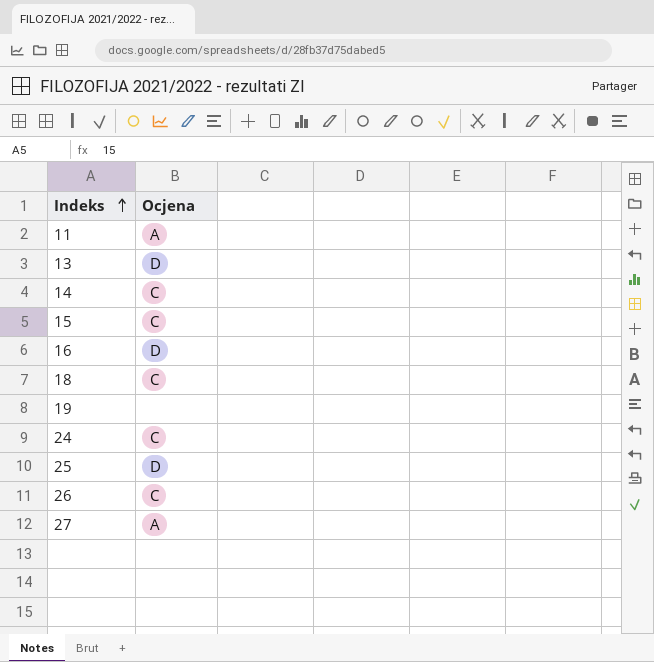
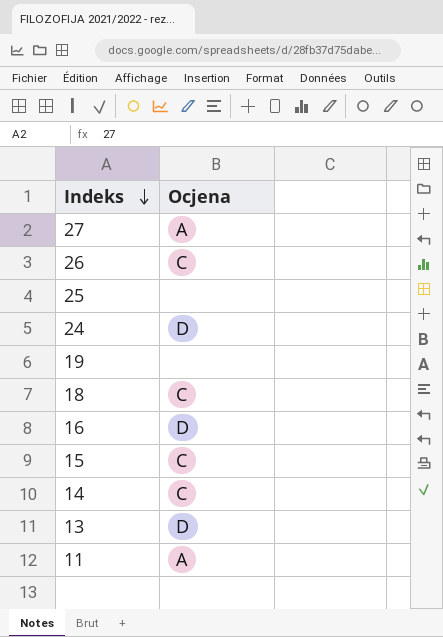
row order: Indeks ascending -> Indeks descending
25 | Ocjena: D -> none
24 | Ocjena: C -> D

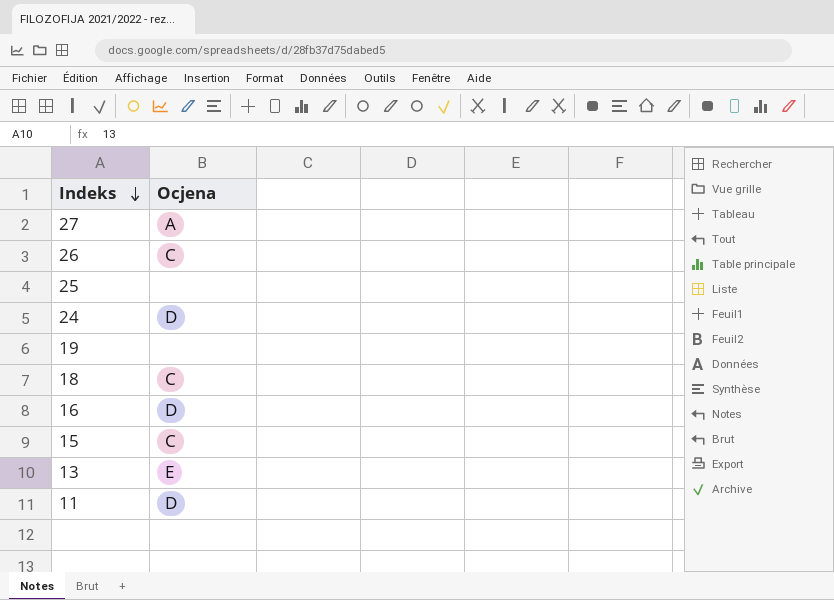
row 14: C -> none
13 | Ocjena: D -> E
11 | Ocjena: A -> D

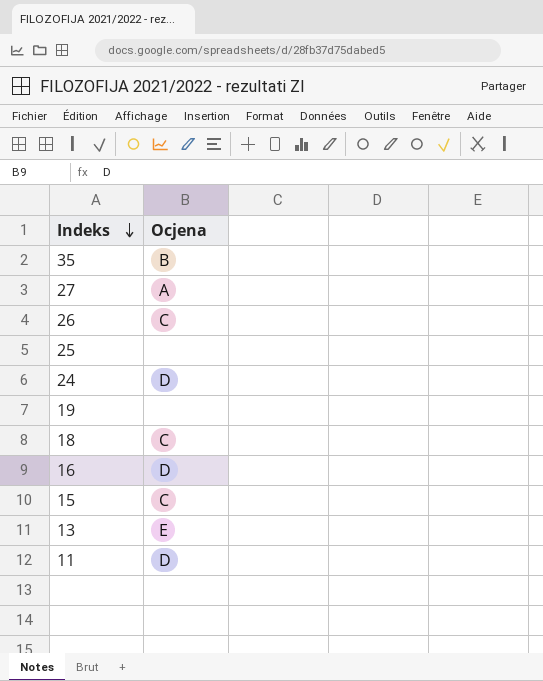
row 35: none -> B

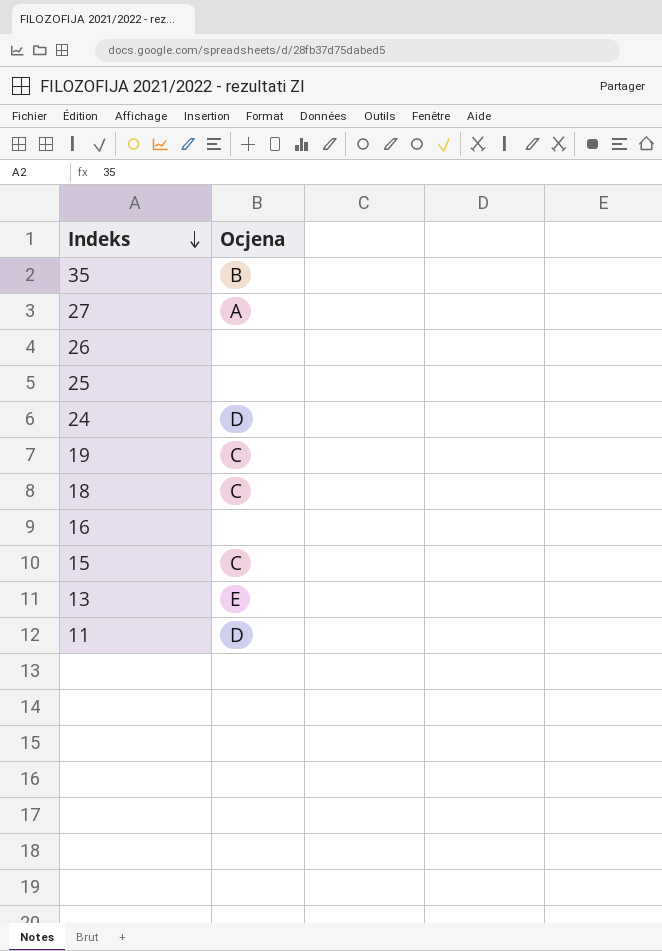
26 | Ocjena: C -> none
19 | Ocjena: none -> C
16 | Ocjena: D -> none

